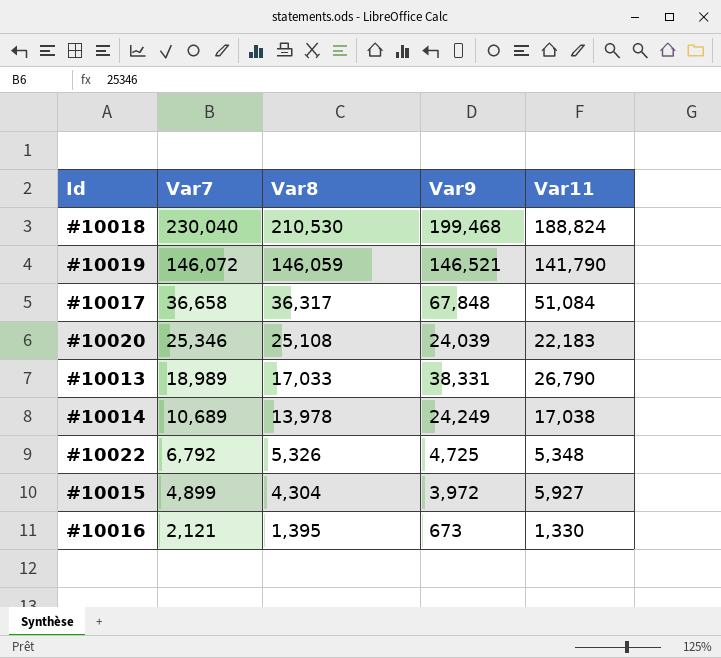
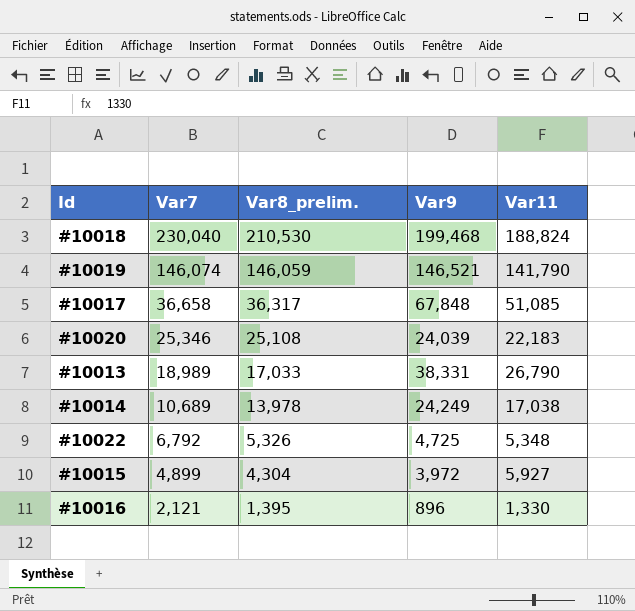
column name: Var8 -> Var8_prelim.
#10019 | Var7: 146,072 -> 146,074
#10017 | Var11: 51,084 -> 51,085
#10016 | Var9: 673 -> 896

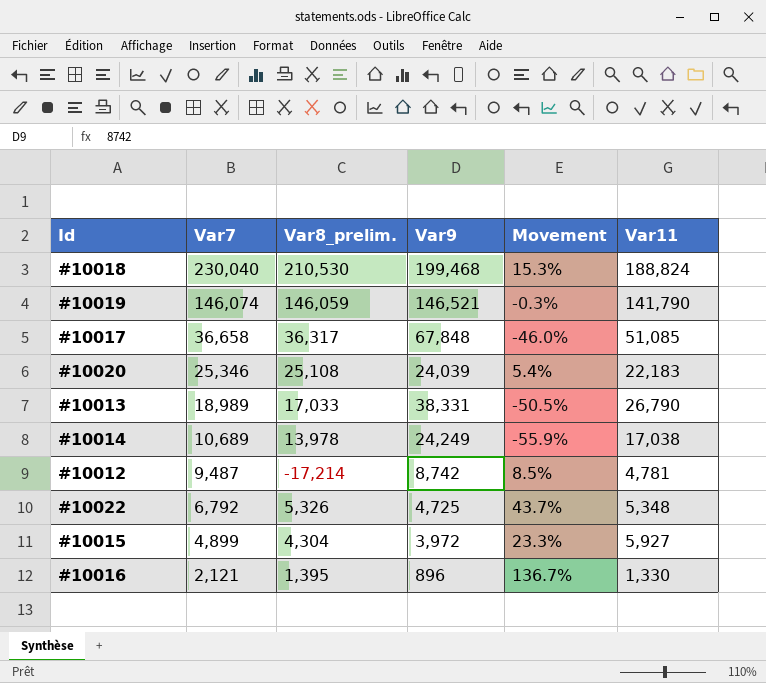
column Movement | formula: none -> ([Var7] - [Var9]) / [Var9]
row #10012: none -> 9,487 | -17,214 | 8,742 | 8.5% | 4,781

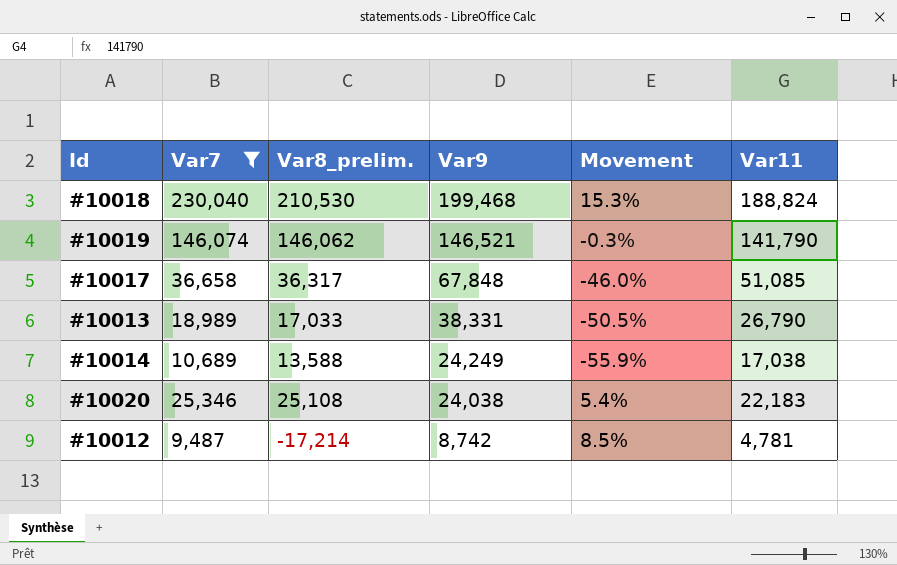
filter: none -> Var7 >= 9,487
row order: Var7 descending -> Var9 descending
#10019 | Var8_prelim.: 146,059 -> 146,062
#10014 | Var8_prelim.: 13,978 -> 13,588
#10020 | Var9: 24,039 -> 24,038

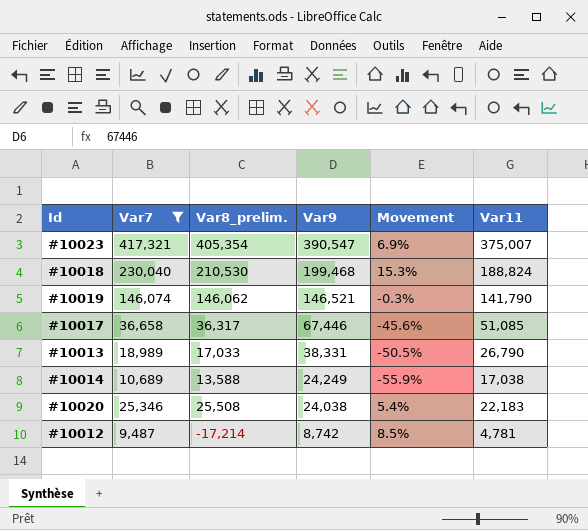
row #10023: none -> 417,321 | 405,354 | 390,547 | 6.9% | 375,007
#10017 | Var9: 67,848 -> 67,446
#10017 | Movement: -46.0% -> -45.6%
#10020 | Var8_prelim.: 25,108 -> 25,508

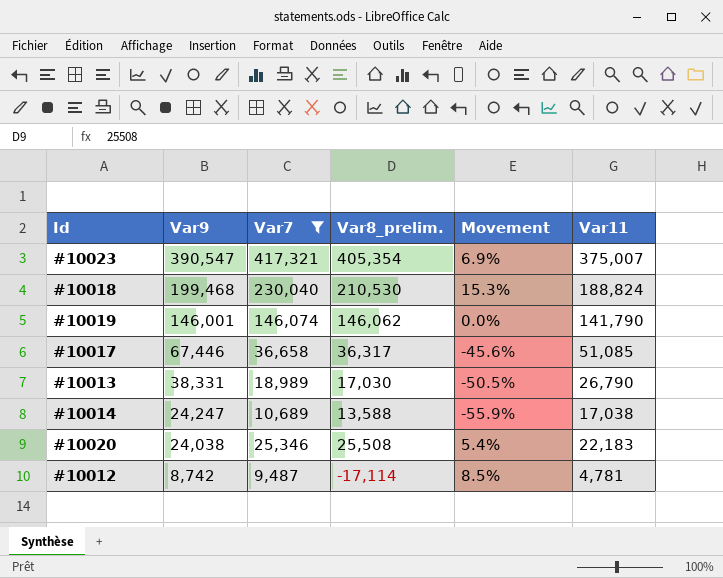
column Var9 | position: 4 -> 2
#10019 | Var9: 146,521 -> 146,001
#10019 | Movement: -0.3% -> 0.0%
#10013 | Var8_prelim.: 17,033 -> 17,030
#10014 | Var9: 24,249 -> 24,247
#10012 | Var8_prelim.: -17,214 -> -17,114

